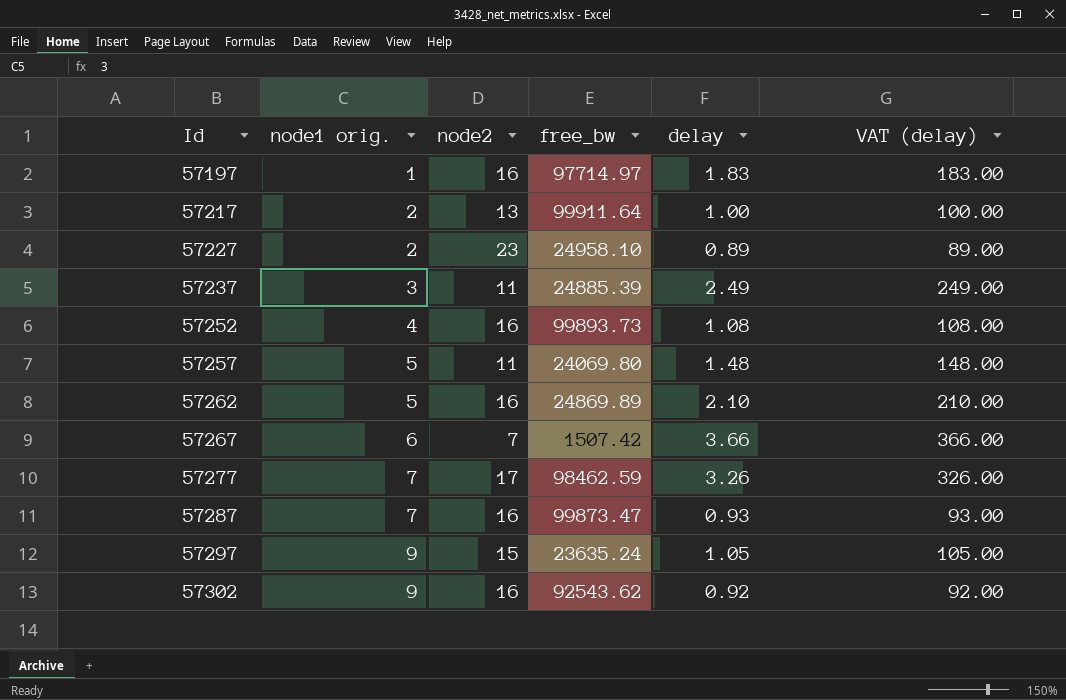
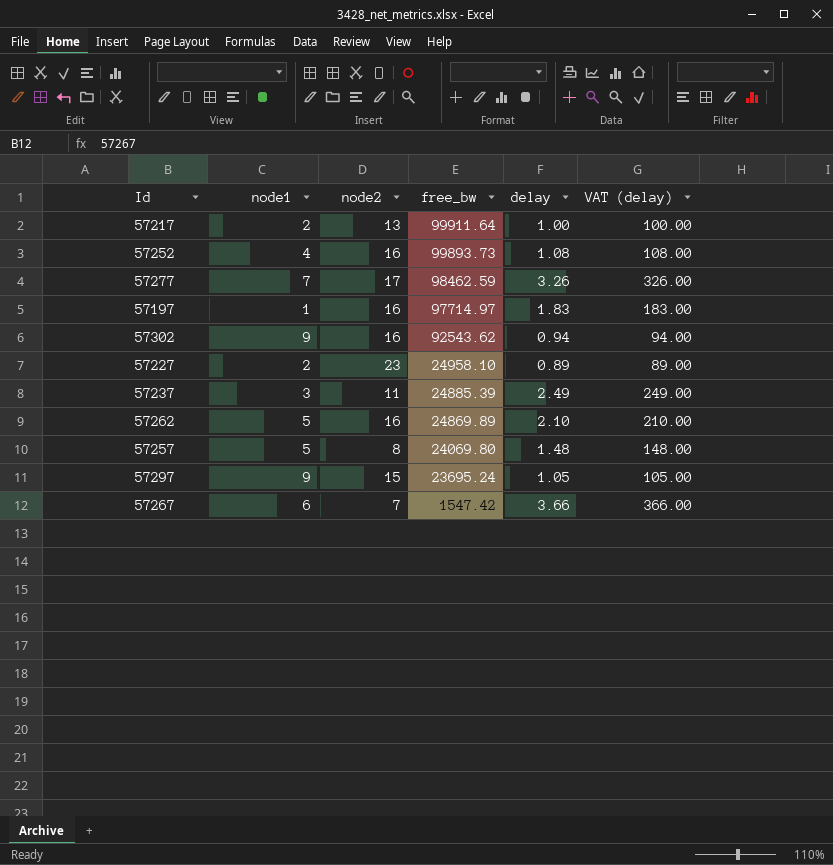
row order: Id ascending -> free_bw descending
column name: node1 orig. -> node1
row 57287: 7 | 16 | 99873.47 | 0.93 | 93.00 -> none
57302 | delay: 0.92 -> 0.94
57302 | VAT (delay): 92.00 -> 94.00
57257 | node2: 11 -> 8
57297 | free_bw: 23635.24 -> 23695.24
57267 | free_bw: 1507.42 -> 1547.42

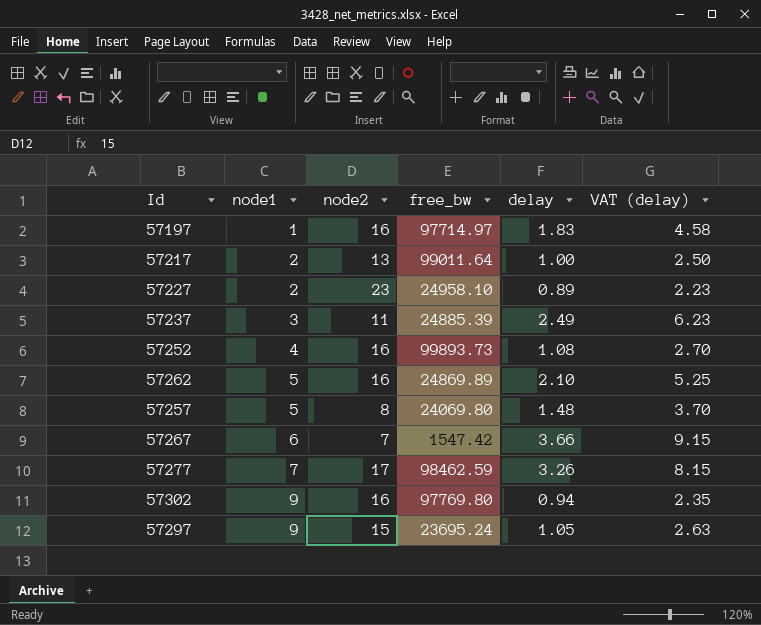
row order: free_bw descending -> node1 ascending
column VAT (delay) | formula: [delay] * 100 -> [delay] * 2.5
57217 | free_bw: 99911.64 -> 99011.64
57302 | free_bw: 92543.62 -> 97769.80

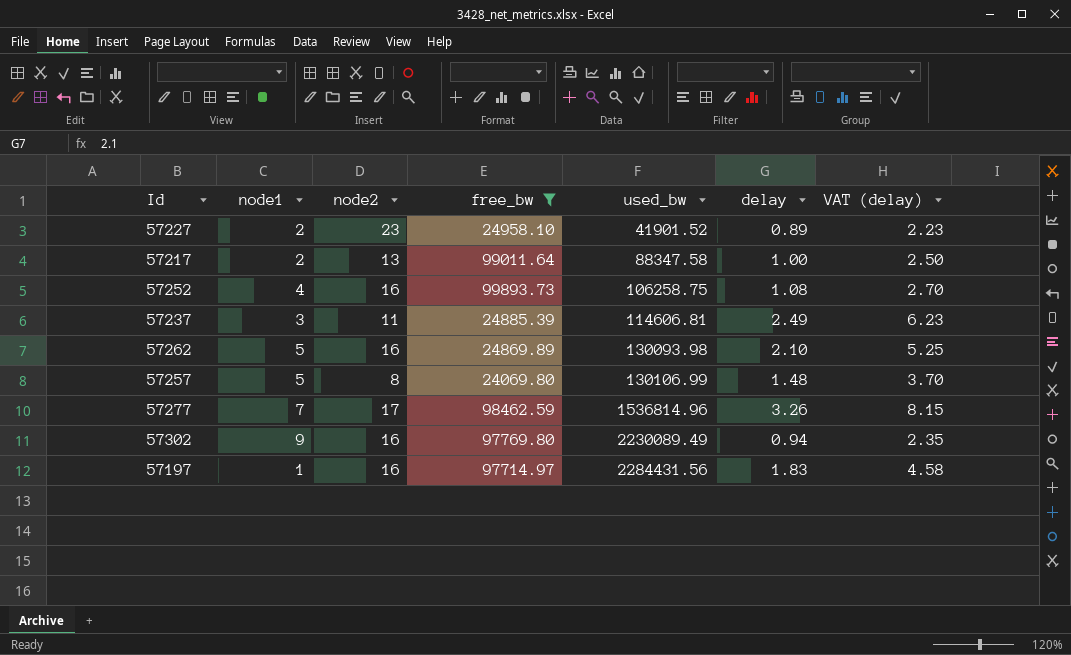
filter: none -> free_bw >= 24069.80
row order: node1 ascending -> used_bw ascending
column used_bw | position: none -> 5

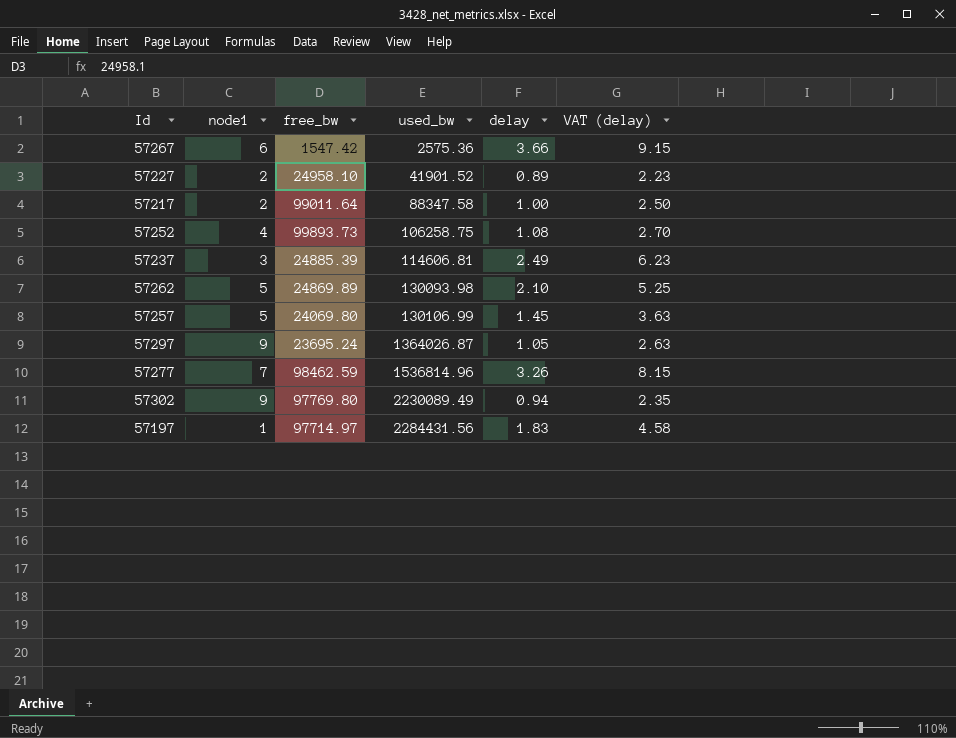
filter: free_bw >= 24069.80 -> none
column node2 | position: 3 -> none
57257 | delay: 1.48 -> 1.45
57257 | VAT (delay): 3.70 -> 3.63

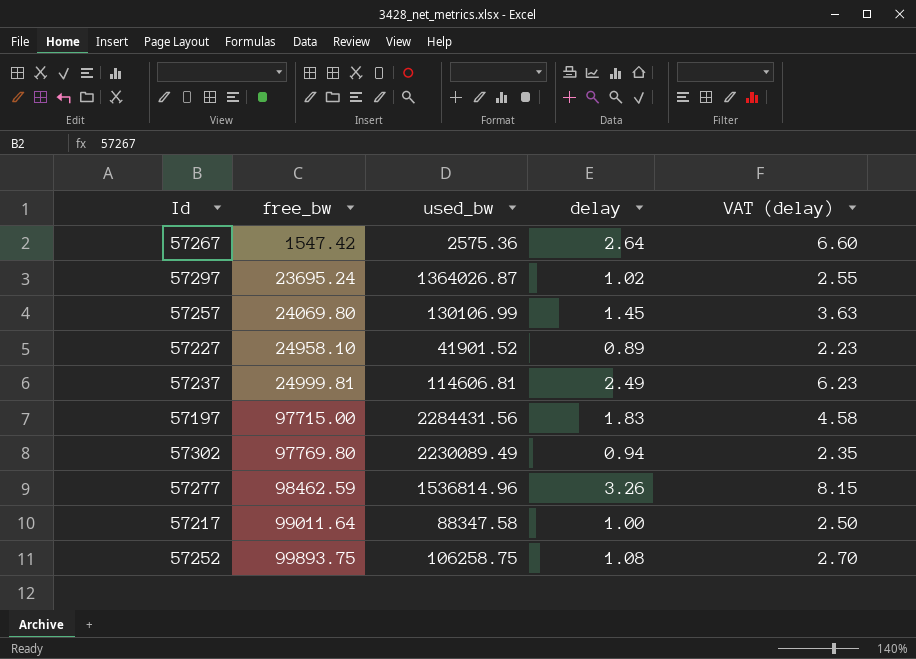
row order: used_bw ascending -> free_bw ascending
column node1 | position: 2 -> none
row 57262: 5 | 24869.89 | 130093.98 | 2.10 | 5.25 -> none
57267 | delay: 3.66 -> 2.64
57267 | VAT (delay): 9.15 -> 6.60
57297 | delay: 1.05 -> 1.02
57297 | VAT (delay): 2.63 -> 2.55
57237 | free_bw: 24885.39 -> 24999.81
57197 | free_bw: 97714.97 -> 97715.00
57252 | free_bw: 99893.73 -> 99893.75

